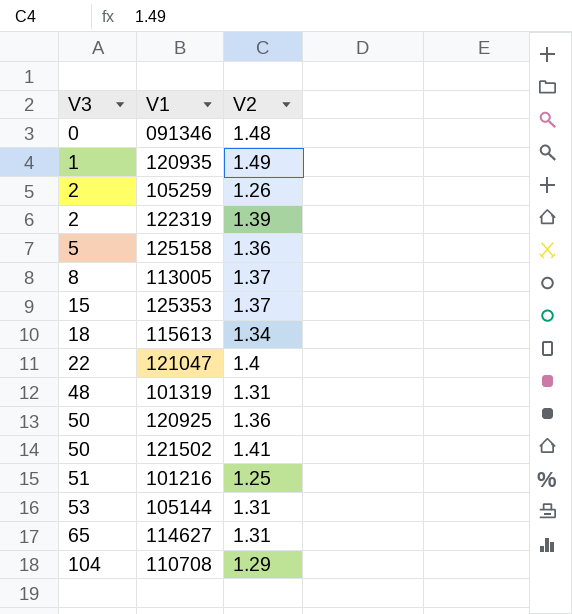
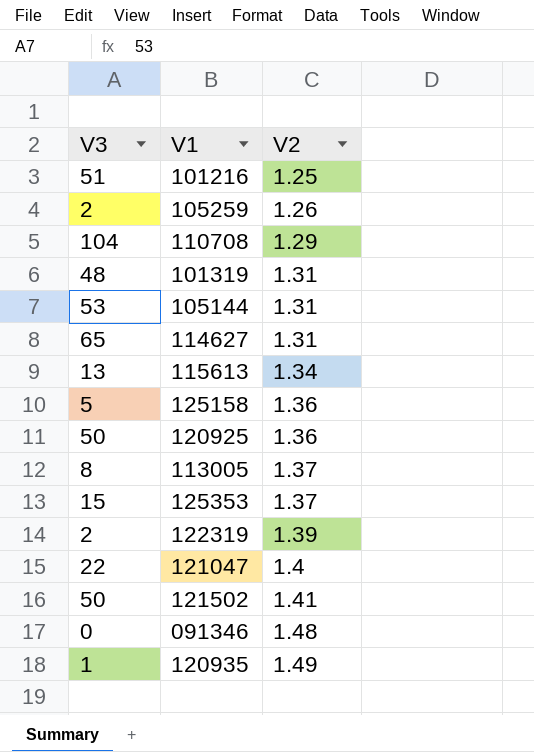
row order: V3 ascending -> V2 ascending
115613 | V3: 18 -> 13

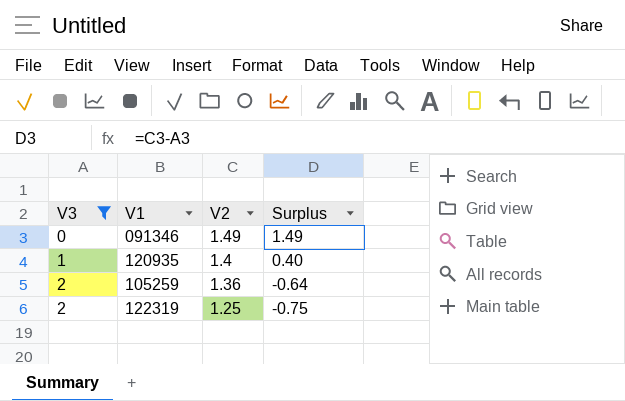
filter: none -> V3 <= 2
row order: V2 ascending -> V3 ascending
column Surplus | formula: none -> [V2] - [V3]
091346 | V2: 1.48 -> 1.49
120935 | V2: 1.49 -> 1.4
105259 | V2: 1.26 -> 1.36
122319 | V2: 1.39 -> 1.25

